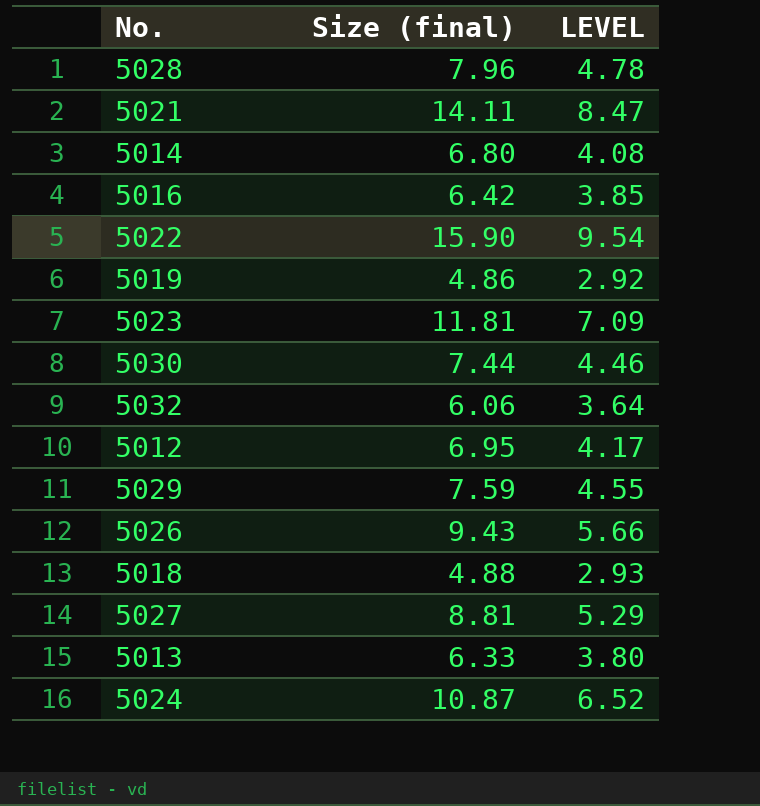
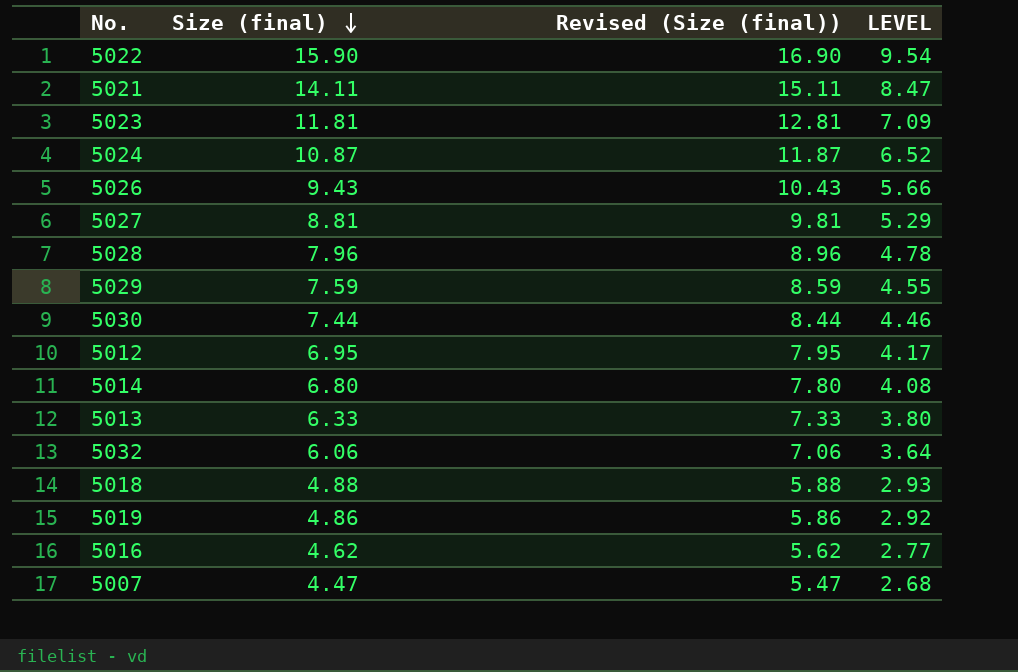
row order: none -> Size (final) descending
column Revised (Size (final)) | formula: none -> [Size (final)] + 1
5016 | Size (final): 6.42 -> 4.62
5016 | LEVEL: 3.85 -> 2.77
row 5007: none -> 4.47 | 5.47 | 2.68

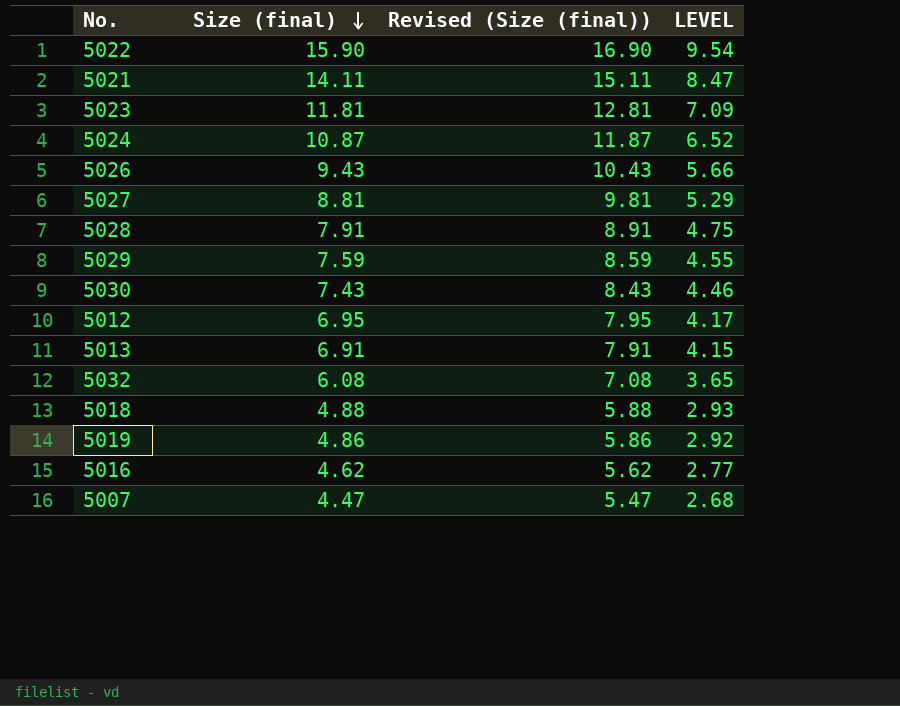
row 5014: 6.80 | 7.80 | 4.08 -> none
5028 | Size (final): 7.96 -> 7.91
5028 | Revised (Size (final)): 8.96 -> 8.91
5028 | LEVEL: 4.78 -> 4.75
5030 | Size (final): 7.44 -> 7.43
5030 | Revised (Size (final)): 8.44 -> 8.43
5013 | Size (final): 6.33 -> 6.91
5013 | Revised (Size (final)): 7.33 -> 7.91
5013 | LEVEL: 3.80 -> 4.15
5032 | Size (final): 6.06 -> 6.08
5032 | Revised (Size (final)): 7.06 -> 7.08
5032 | LEVEL: 3.64 -> 3.65

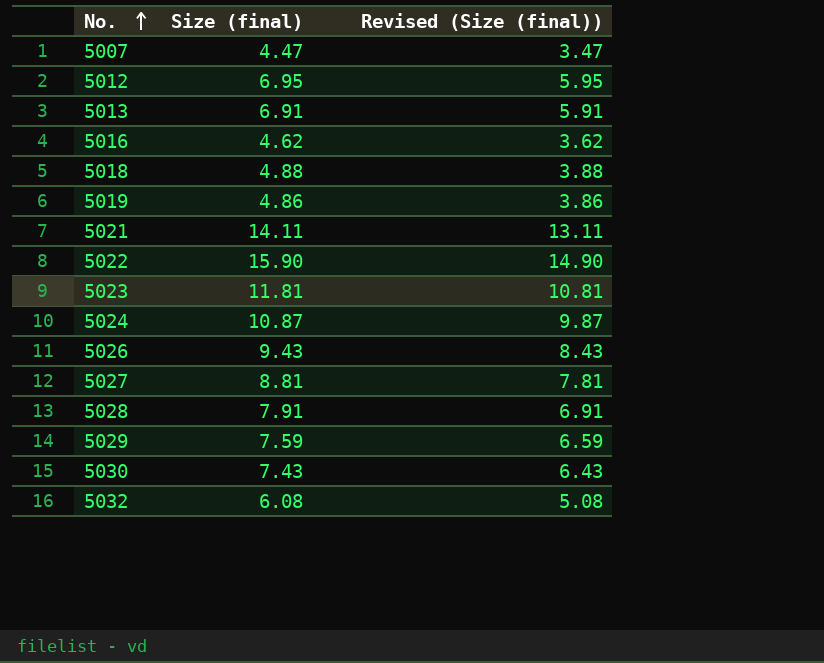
row order: Size (final) descending -> No. ascending
column LEVEL | formula: [Size (final)] * 0.6 -> none
column Revised (Size (final)) | formula: [Size (final)] + 1 -> [Size (final)] - 1

